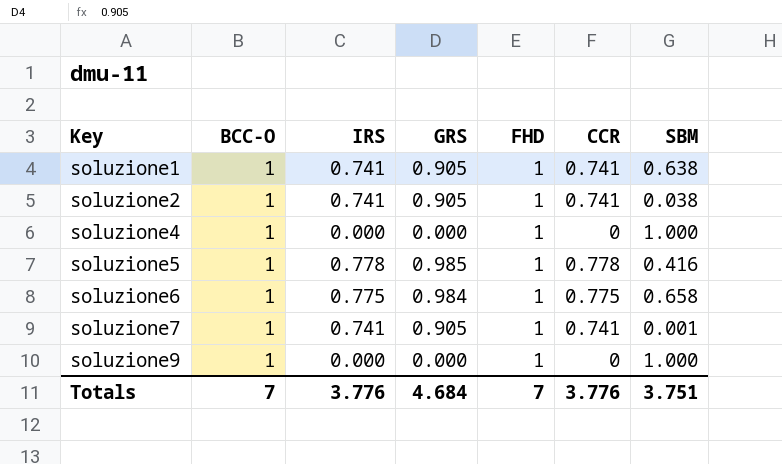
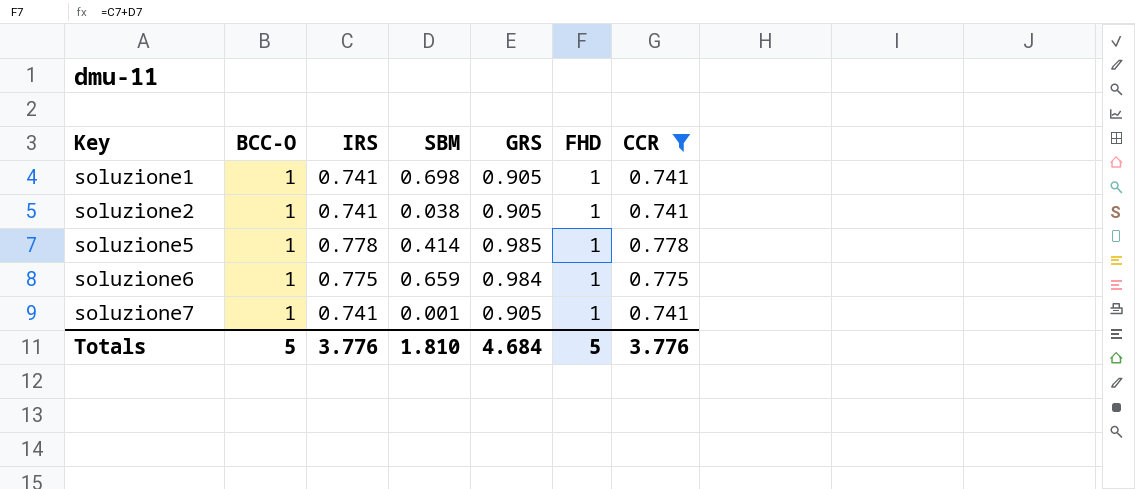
filter: none -> CCR != 0
column SBM | position: 7 -> 4
soluzione1 | SBM: 0.638 -> 0.698
soluzione5 | SBM: 0.416 -> 0.414
soluzione6 | SBM: 0.658 -> 0.659
Totals | BCC-O: 7 -> 5
Totals | SBM: 3.751 -> 1.810
Totals | FHD: 7 -> 5

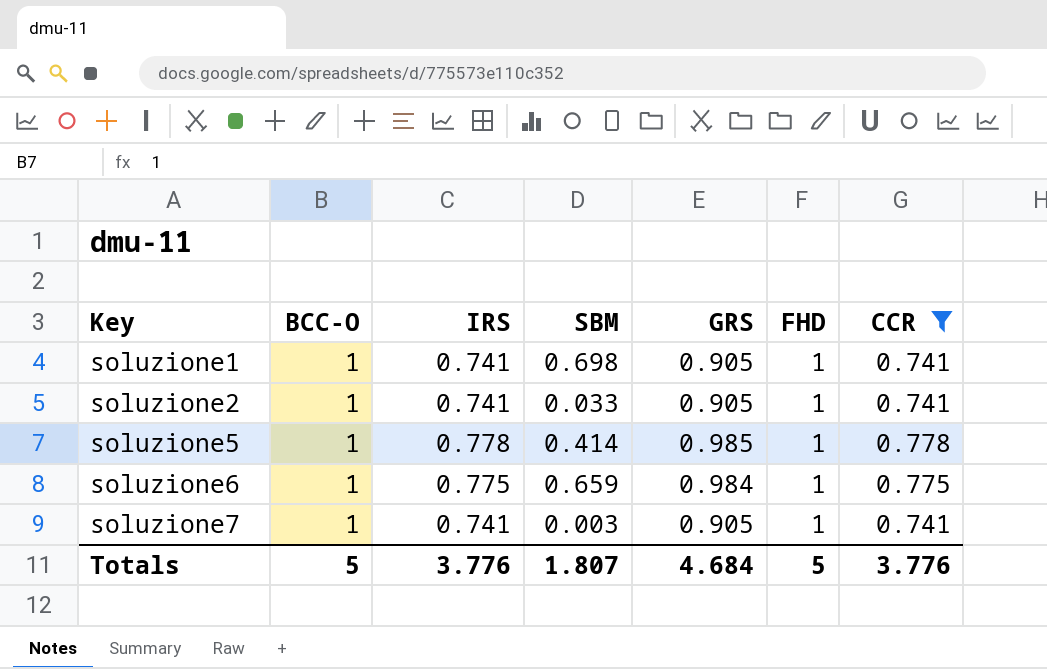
soluzione2 | SBM: 0.038 -> 0.033
soluzione7 | SBM: 0.001 -> 0.003
Totals | SBM: 1.810 -> 1.807

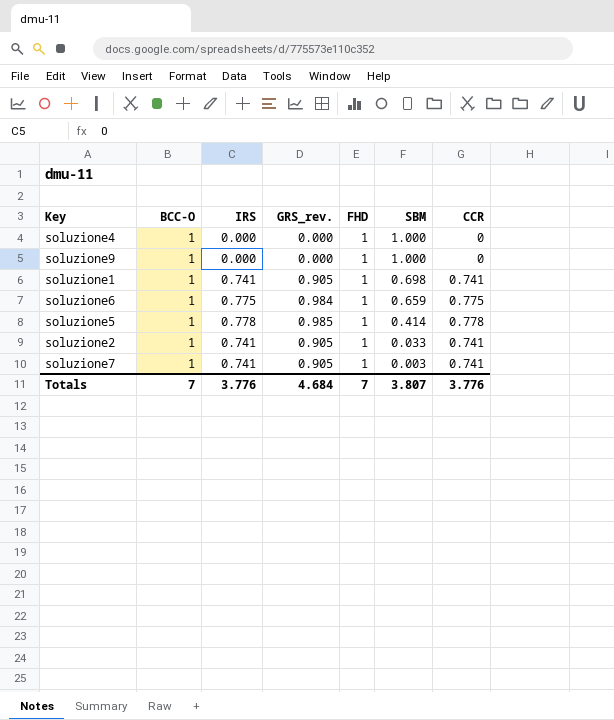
filter: CCR != 0 -> none
row order: Key ascending -> SBM descending
column name: GRS -> GRS_rev.
column SBM | position: 4 -> 6
Totals | BCC-O: 5 -> 7
Totals | FHD: 5 -> 7
Totals | SBM: 1.807 -> 3.807

